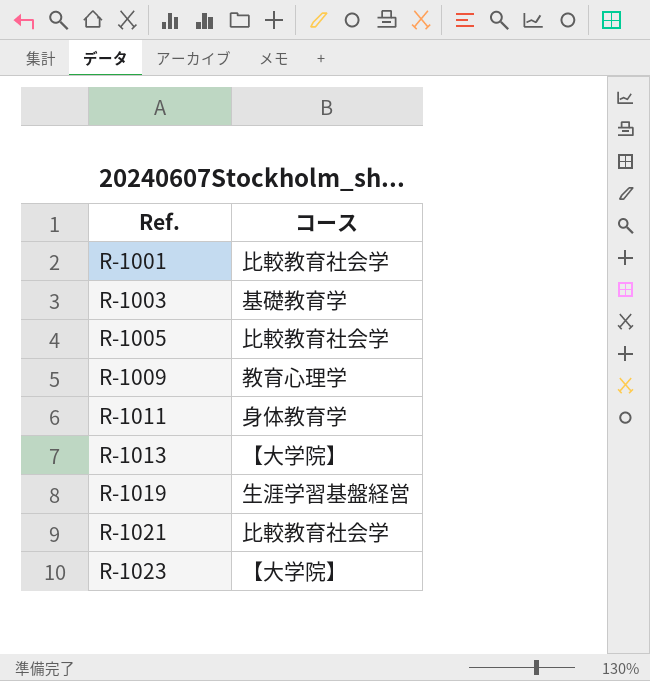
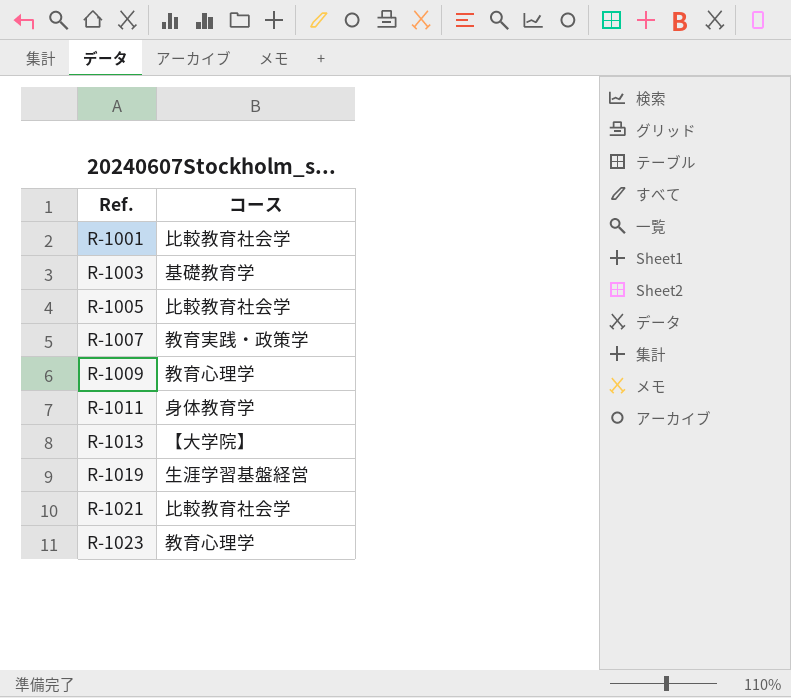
row R-1007: none -> 教育実践・政策学
R-1023 | コース: 【大学院】 -> 教育心理学

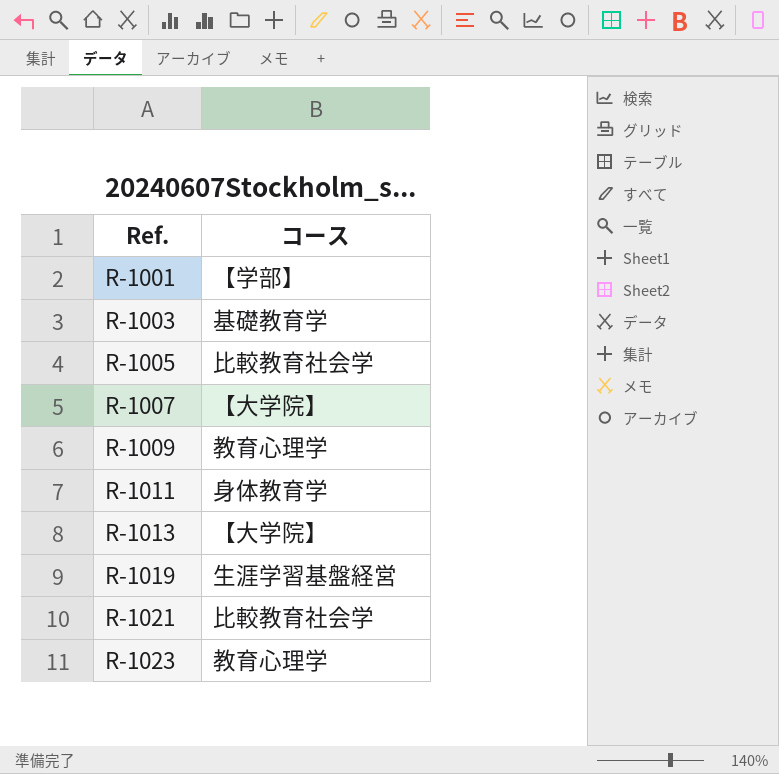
R-1001 | コース: 比較教育社会学 -> 【学部】
R-1007 | コース: 教育実践・政策学 -> 【大学院】

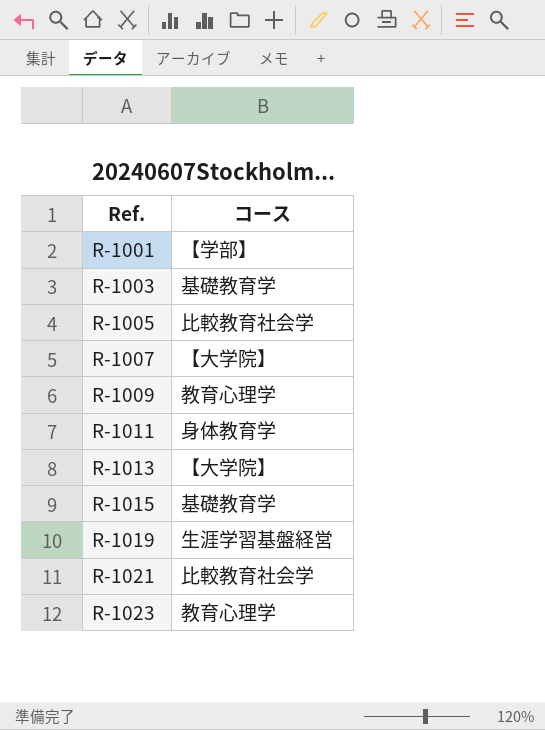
row R-1015: none -> 基礎教育学

